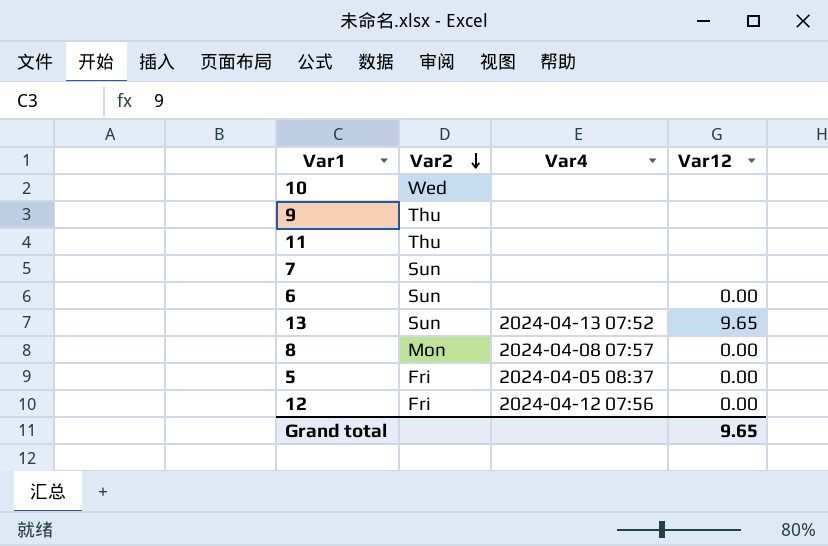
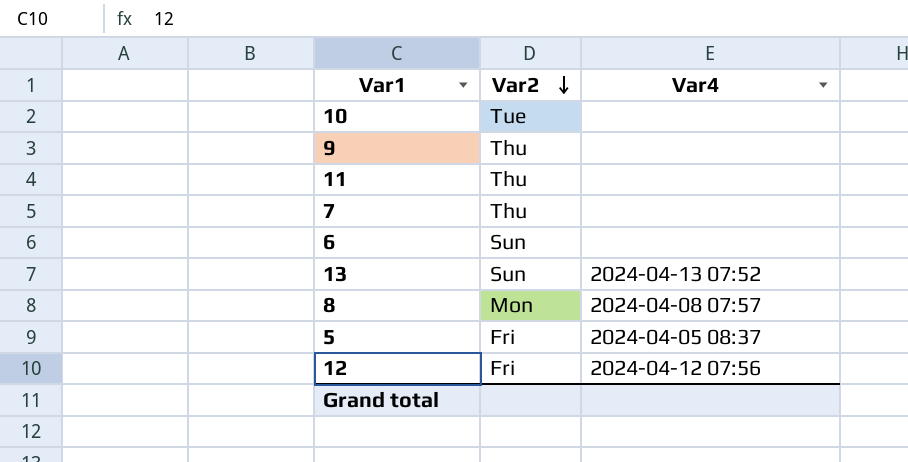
column Var12 | position: 4 -> none
10 | Var2: Wed -> Tue
7 | Var2: Sun -> Thu

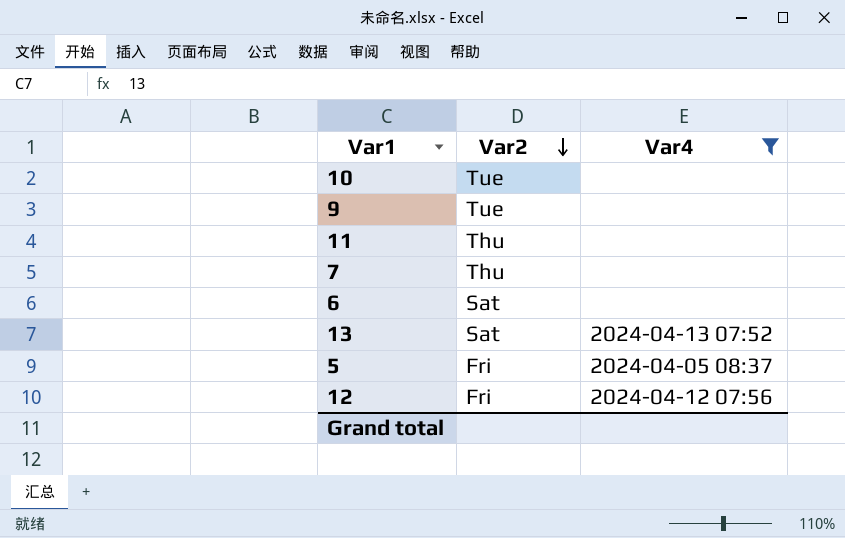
filter: none -> Var4 != 2024-04-08 07:57
9 | Var2: Thu -> Tue
6 | Var2: Sun -> Sat
13 | Var2: Sun -> Sat

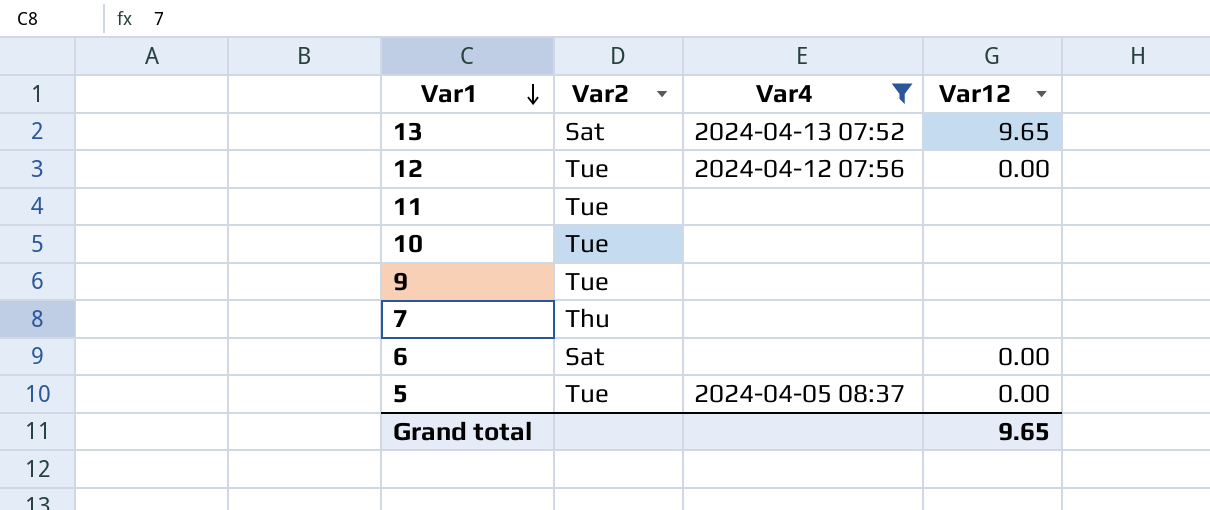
row order: Var2 descending -> Var1 descending
column Var12 | position: none -> 4
12 | Var2: Fri -> Tue
11 | Var2: Thu -> Tue
5 | Var2: Fri -> Tue

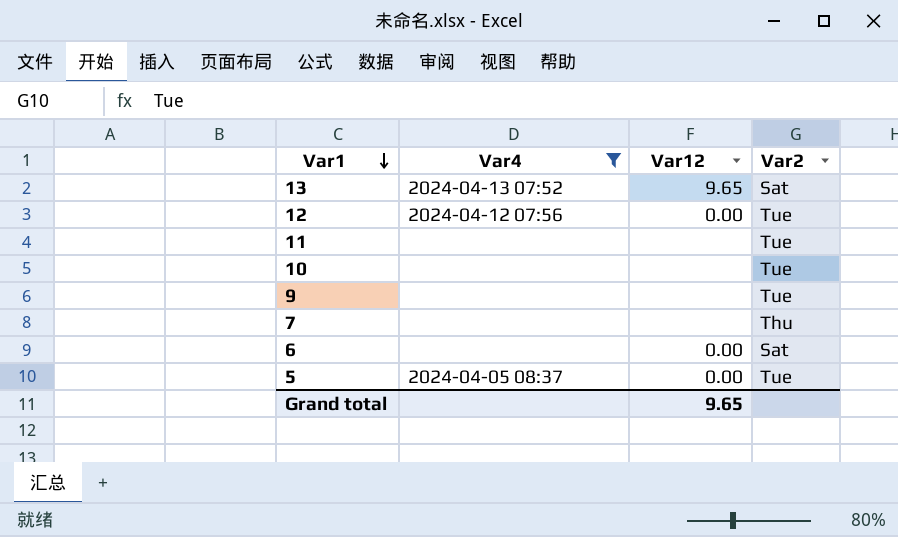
column Var2 | position: 2 -> 4

